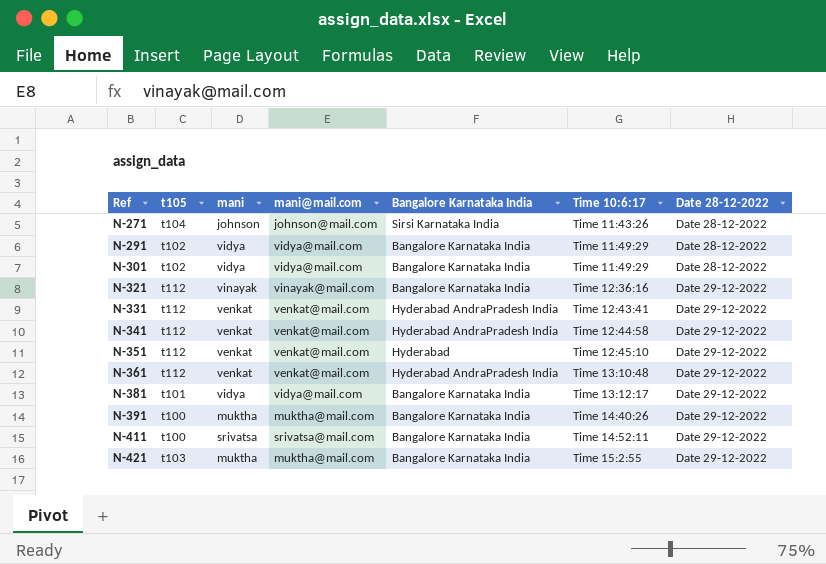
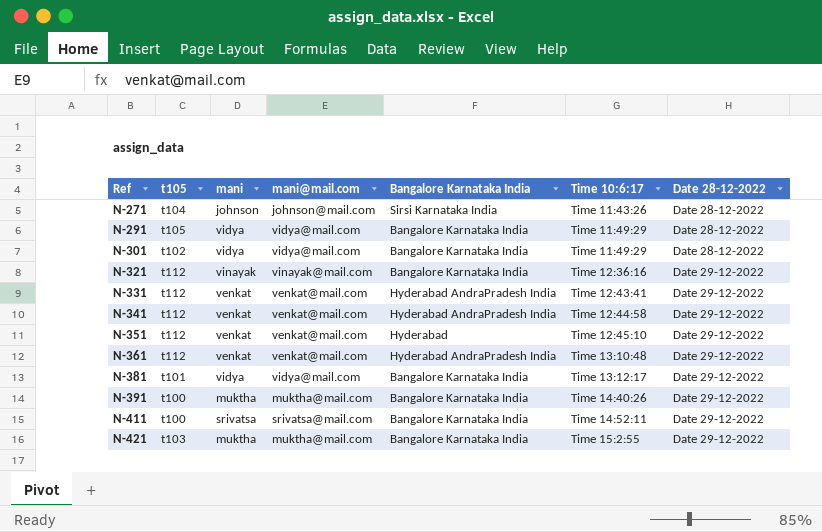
N-291 | t105: t102 -> t105

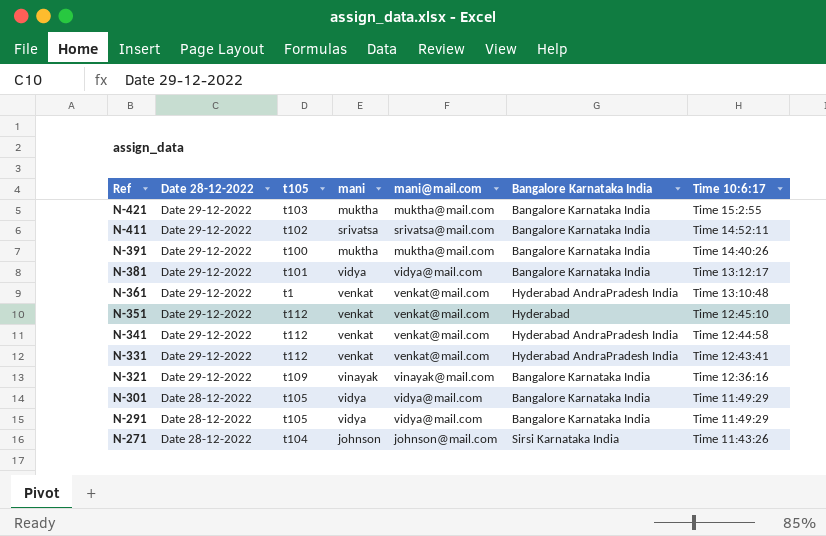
row order: Ref ascending -> Ref descending
column Date 28-12-2022 | position: 7 -> 2
N-411 | t105: t100 -> t102
N-361 | t105: t112 -> t1
N-321 | t105: t112 -> t109
N-301 | t105: t102 -> t105

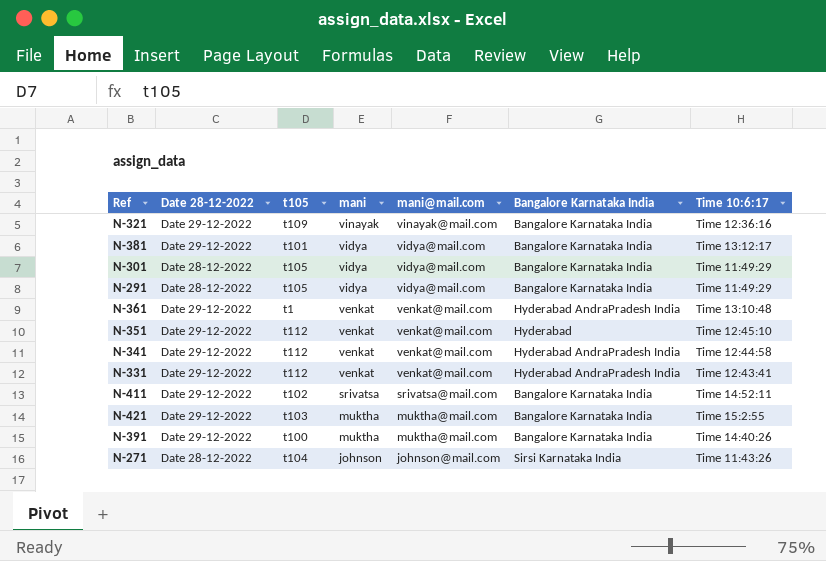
row order: Ref descending -> mani descending

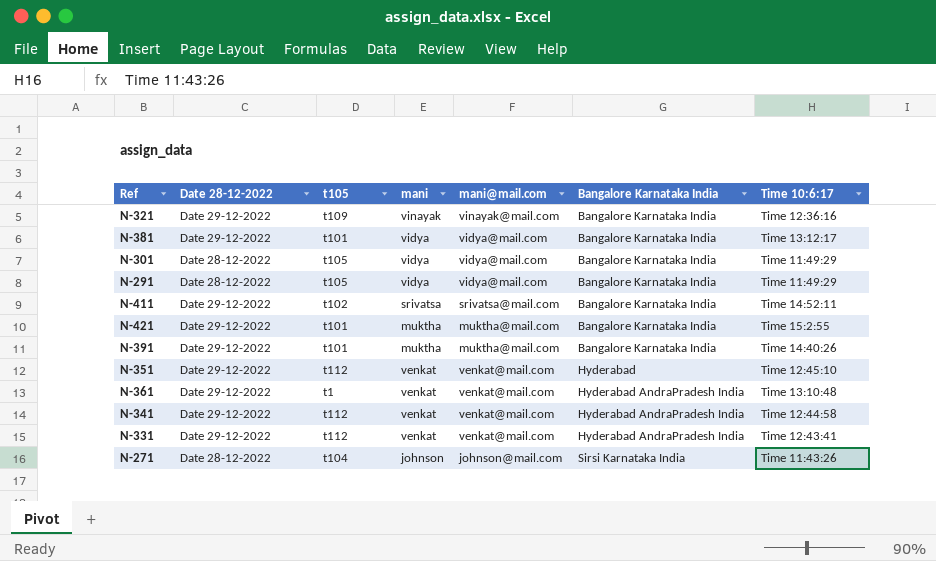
row order: mani descending -> Bangalore Karnataka India ascending
N-421 | t105: t103 -> t101
N-391 | t105: t100 -> t101

